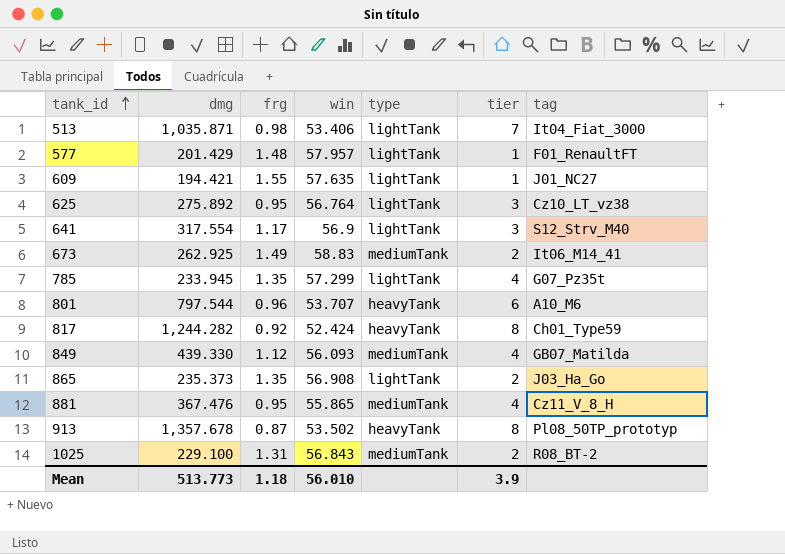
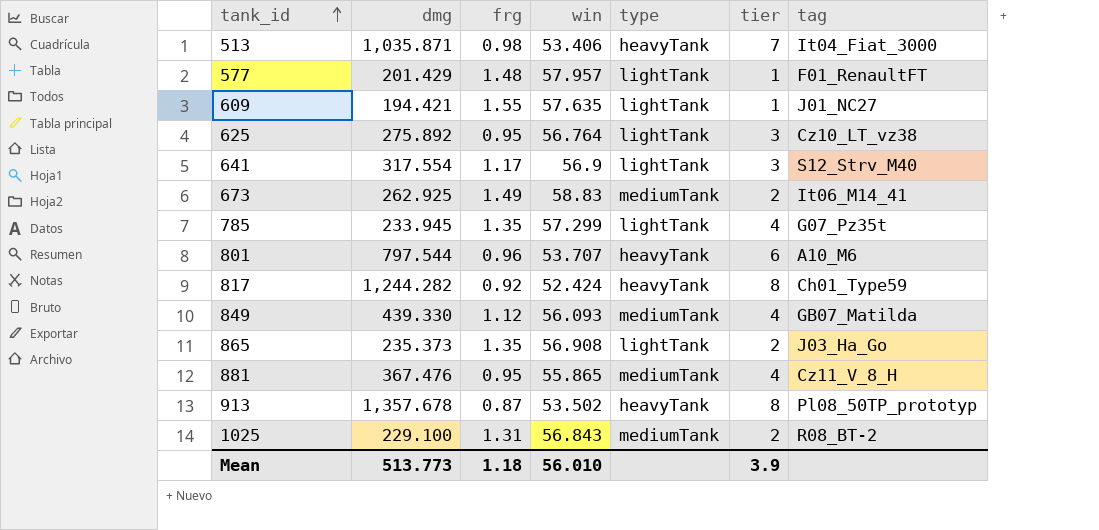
513 | type: lightTank -> heavyTank

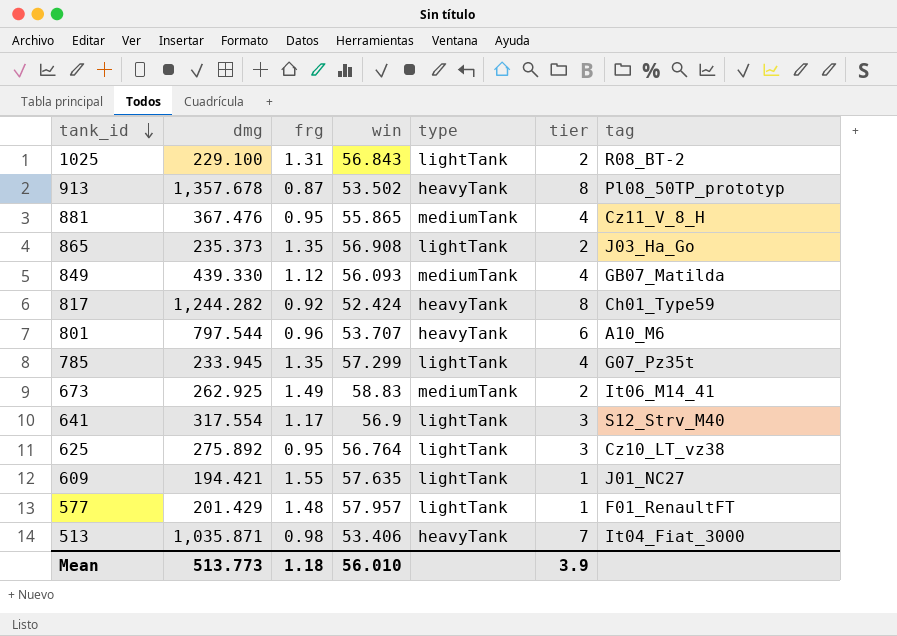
row order: tank_id ascending -> tank_id descending
1025 | type: mediumTank -> lightTank

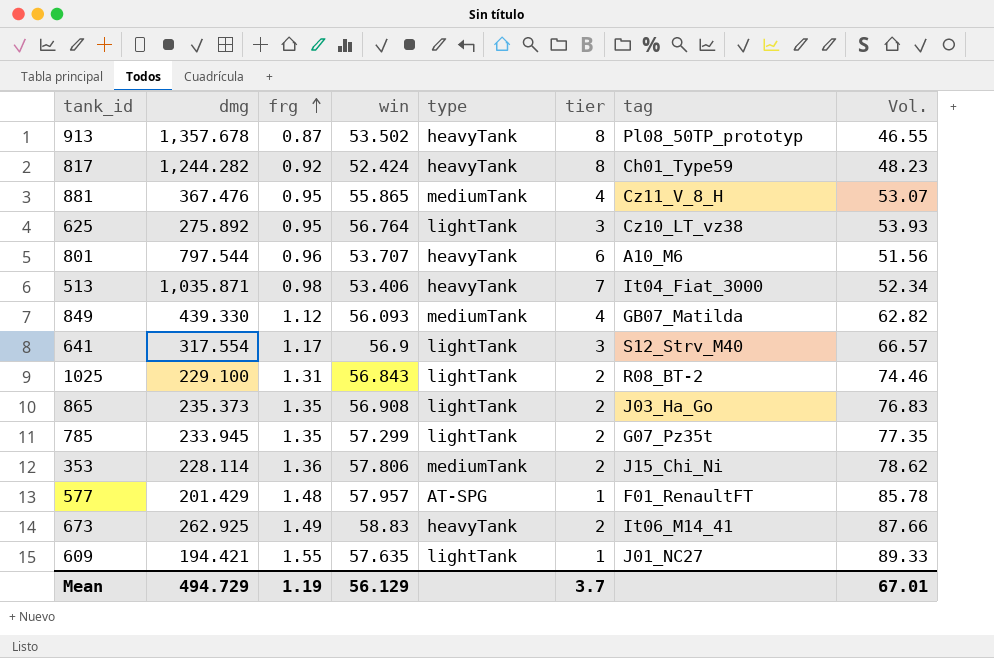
row order: tank_id descending -> frg ascending
column Vol. | formula: none -> [frg] * [win]
785 | tier: 4 -> 2
row 353: none -> 228.114 | 1.36 | 57.806 | mediumTank | 2 | J15_Chi_Ni | 78.62
577 | type: lightTank -> AT-SPG
673 | type: mediumTank -> heavyTank
Mean | dmg: 513.773 -> 494.729
Mean | frg: 1.18 -> 1.19
Mean | win: 56.010 -> 56.129
Mean | tier: 3.9 -> 3.7

